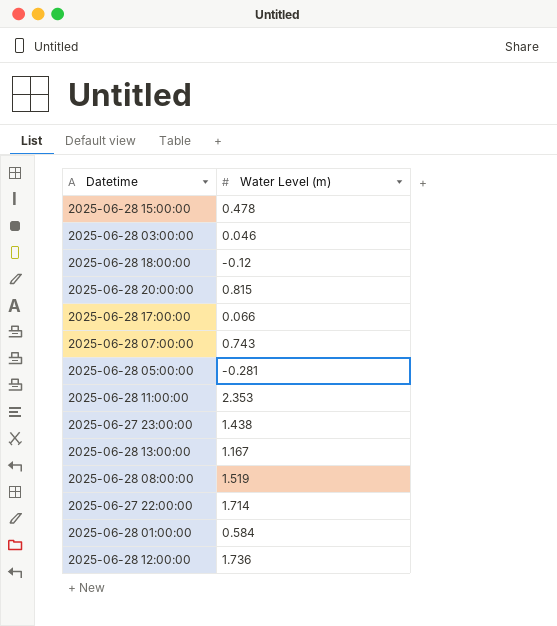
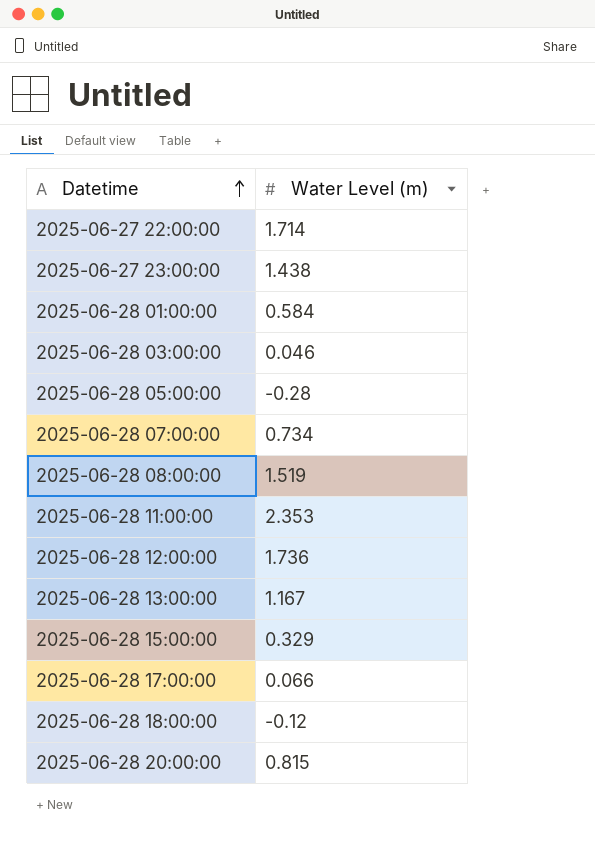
row order: none -> Datetime ascending
2025-06-28 05:00:00 | Water Level (m): -0.281 -> -0.28
2025-06-28 07:00:00 | Water Level (m): 0.743 -> 0.734
2025-06-28 15:00:00 | Water Level (m): 0.478 -> 0.329

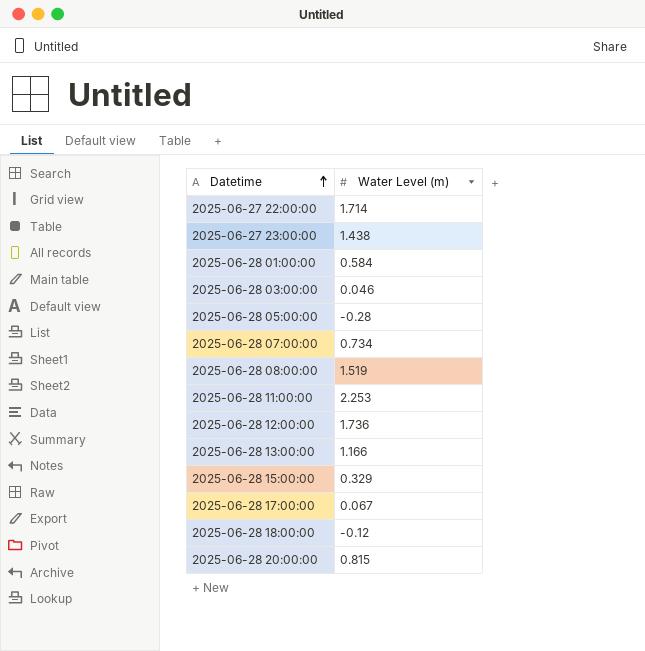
2025-06-28 11:00:00 | Water Level (m): 2.353 -> 2.253
2025-06-28 13:00:00 | Water Level (m): 1.167 -> 1.166
2025-06-28 17:00:00 | Water Level (m): 0.066 -> 0.067

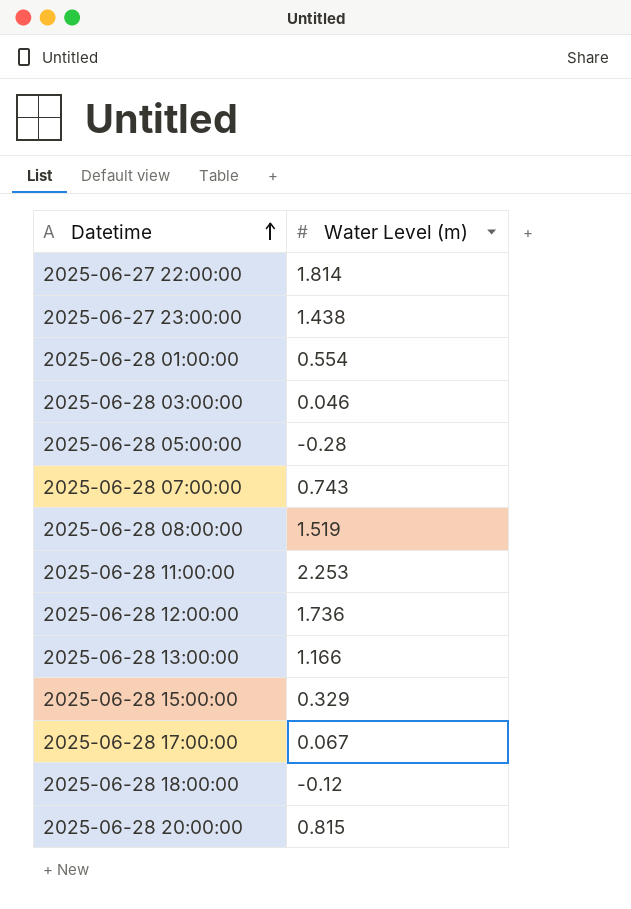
2025-06-27 22:00:00 | Water Level (m): 1.714 -> 1.814
2025-06-28 01:00:00 | Water Level (m): 0.584 -> 0.554
2025-06-28 07:00:00 | Water Level (m): 0.734 -> 0.743

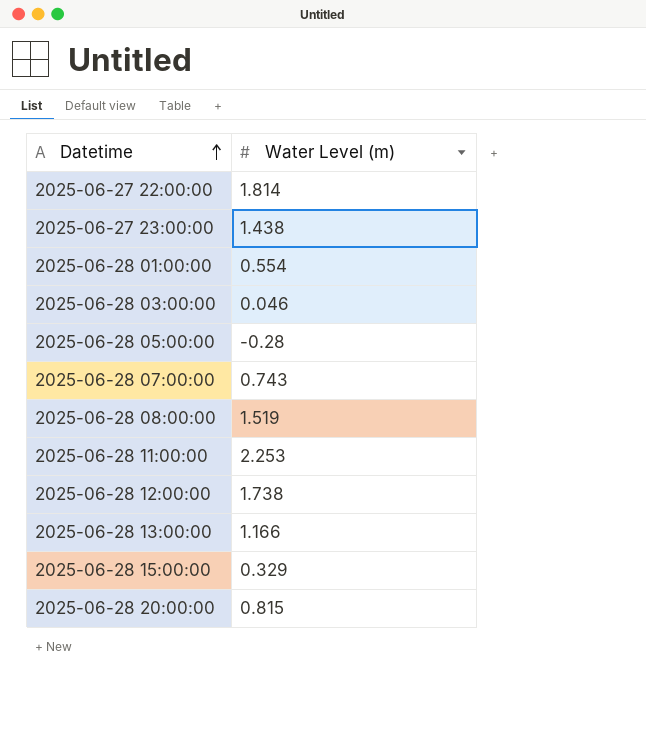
row 2025-06-28 17:00:00: 0.067 -> none
row 2025-06-28 18:00:00: -0.12 -> none
2025-06-28 12:00:00 | Water Level (m): 1.736 -> 1.738

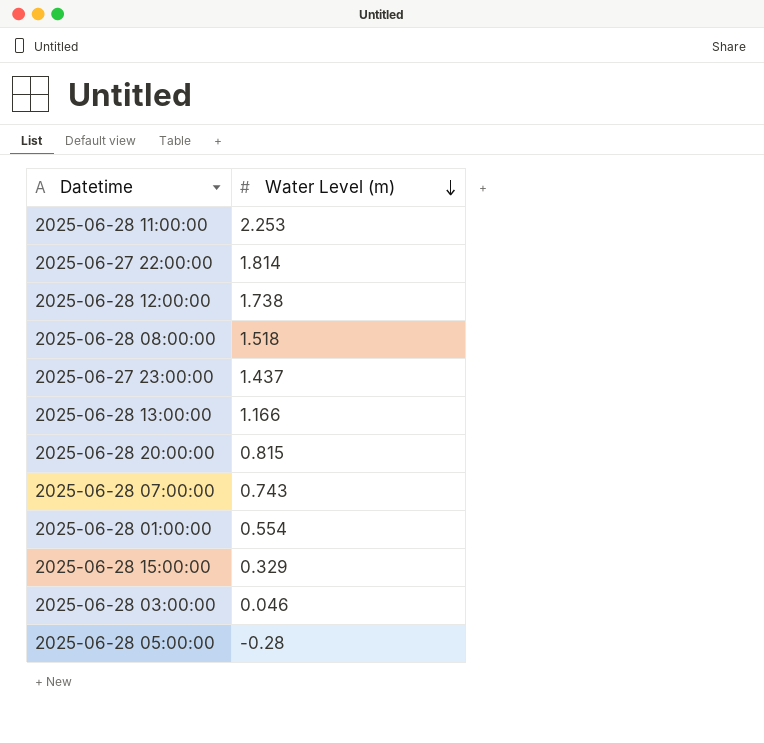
row order: Datetime ascending -> Water Level (m) descending
2025-06-28 08:00:00 | Water Level (m): 1.519 -> 1.518
2025-06-27 23:00:00 | Water Level (m): 1.438 -> 1.437

